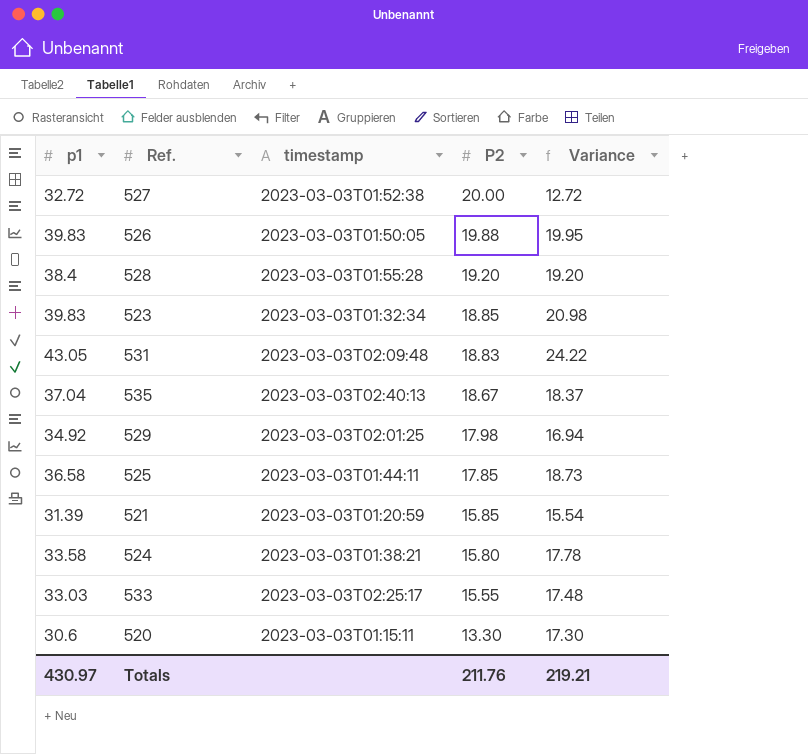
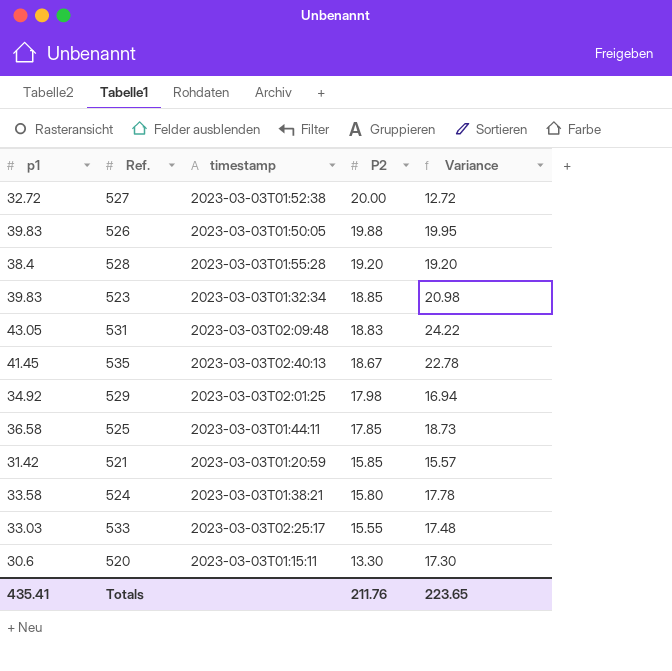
535 | p1: 37.04 -> 41.45
535 | Variance: 18.37 -> 22.78
521 | p1: 31.39 -> 31.42
521 | Variance: 15.54 -> 15.57
Totals | p1: 430.97 -> 435.41
Totals | Variance: 219.21 -> 223.65

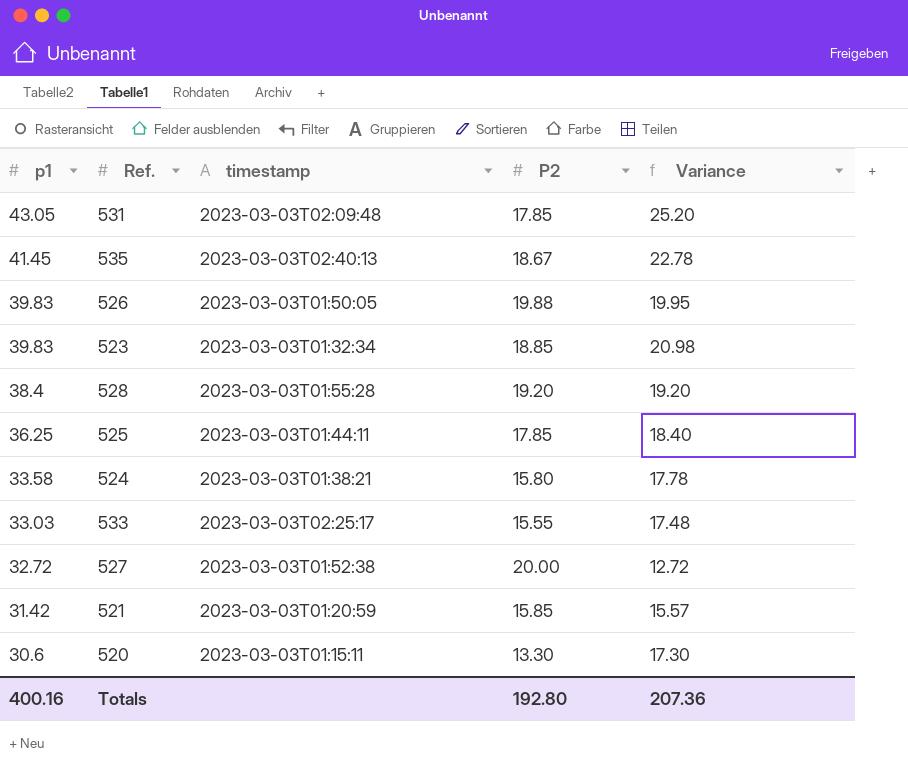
row order: P2 descending -> p1 descending
row 529: 34.92 | 2023-03-03T02:01:25 | 17.98 | 16.94 -> none
531 | P2: 18.83 -> 17.85
531 | Variance: 24.22 -> 25.20
525 | p1: 36.58 -> 36.25
525 | Variance: 18.73 -> 18.40
Totals | p1: 435.41 -> 400.16
Totals | P2: 211.76 -> 192.80
Totals | Variance: 223.65 -> 207.36

